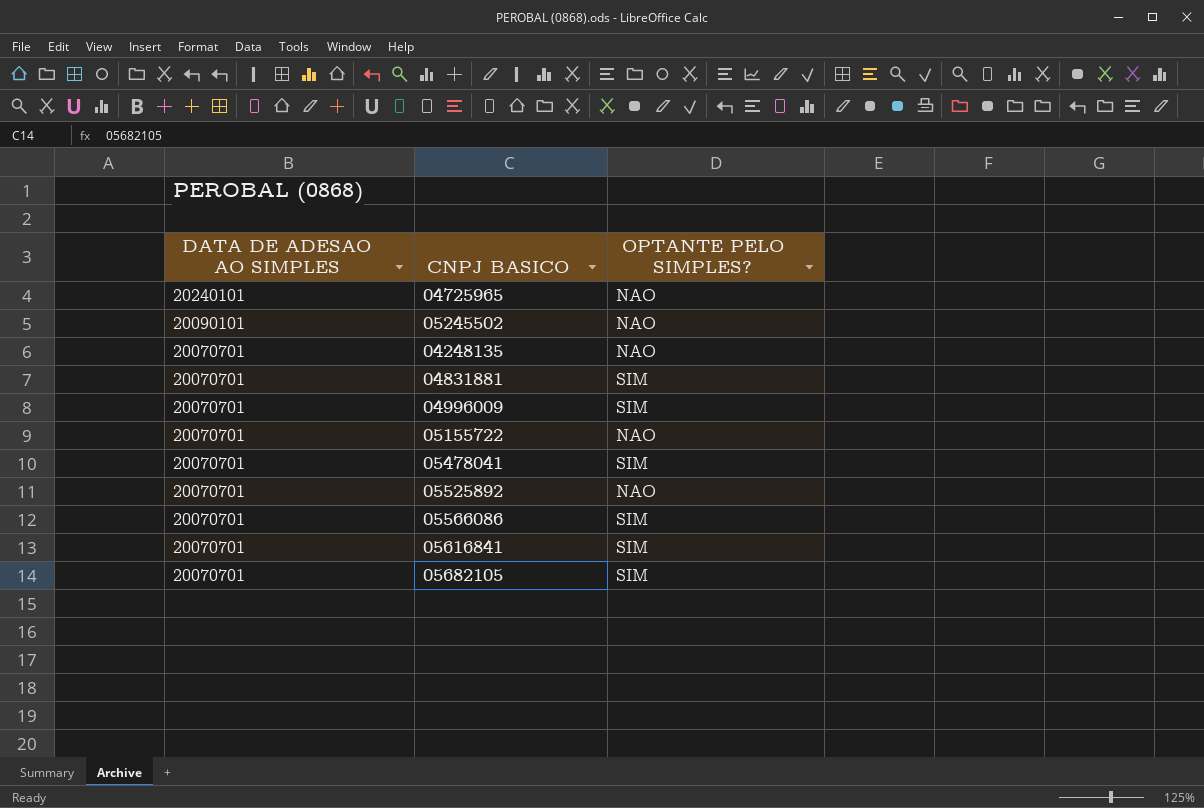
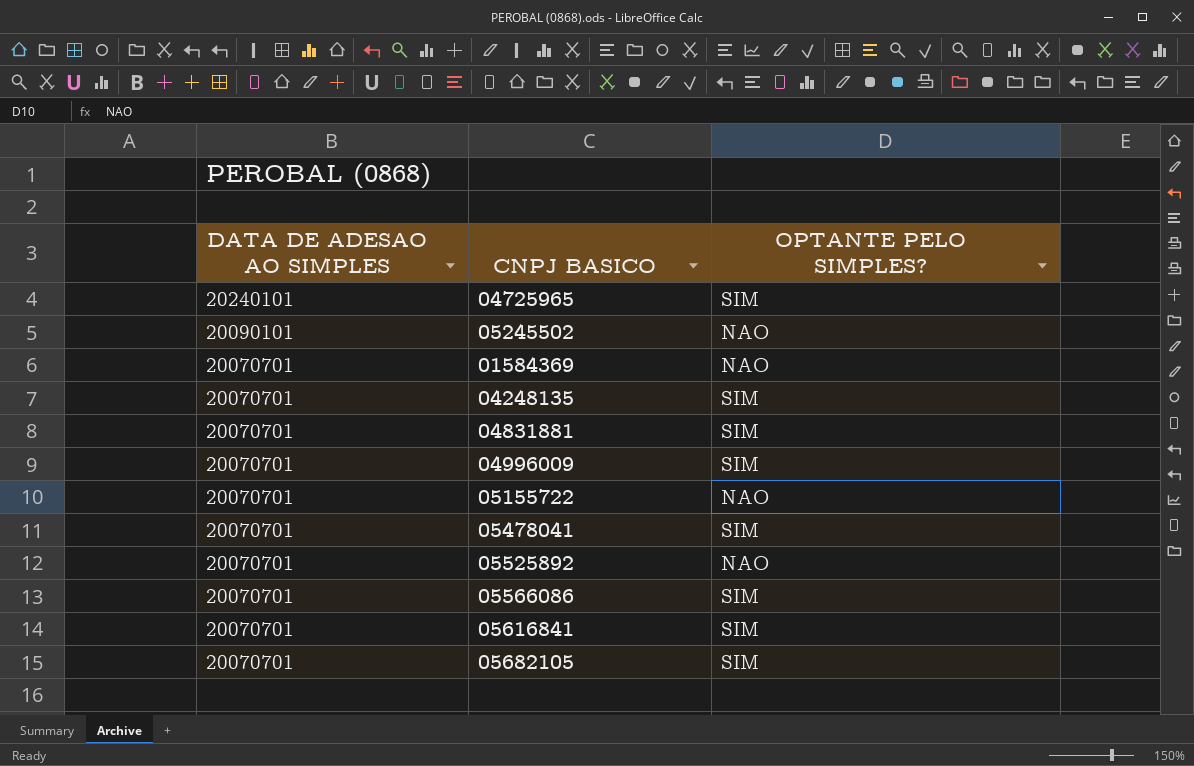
04725965 | OPTANTE PELO SIMPLES?: NAO -> SIM
row 01584369: none -> 20070701 | NAO
04248135 | OPTANTE PELO SIMPLES?: NAO -> SIM

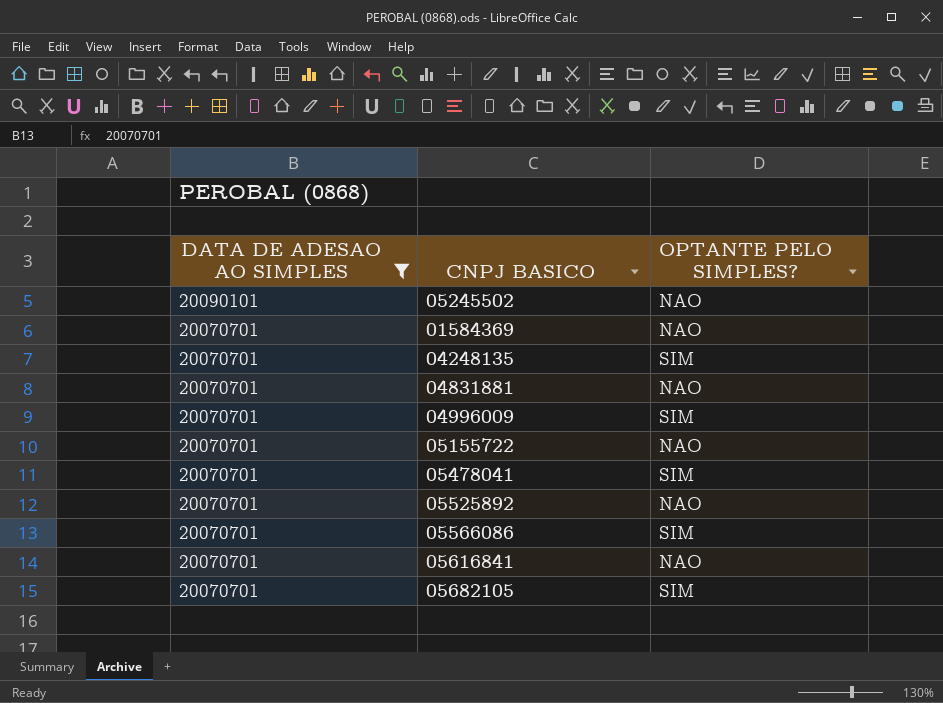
filter: none -> DATA DE ADESAO AO SIMPLES != 20240101
04831881 | OPTANTE PELO SIMPLES?: SIM -> NAO
05616841 | OPTANTE PELO SIMPLES?: SIM -> NAO

